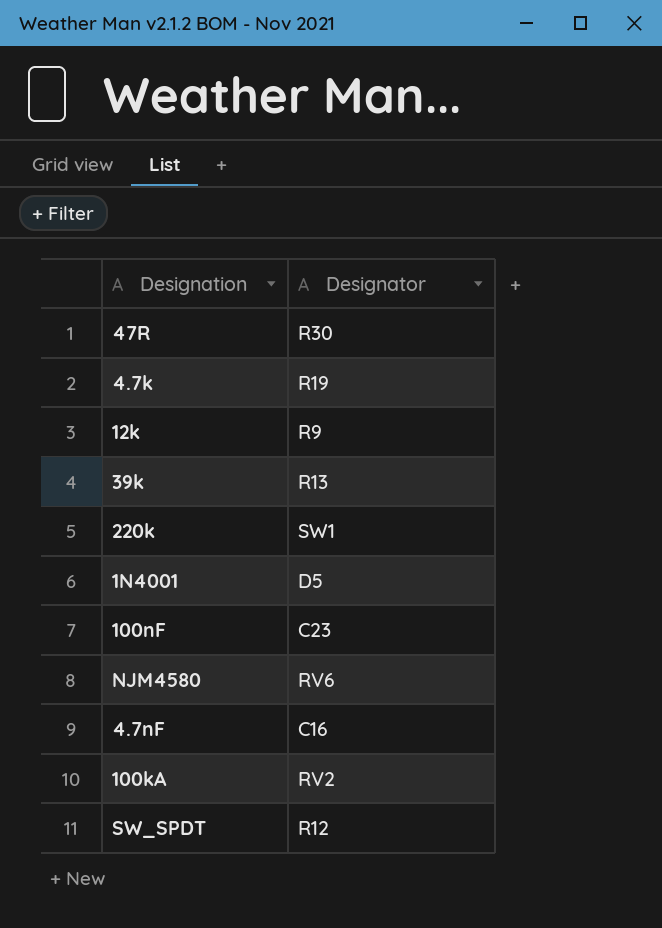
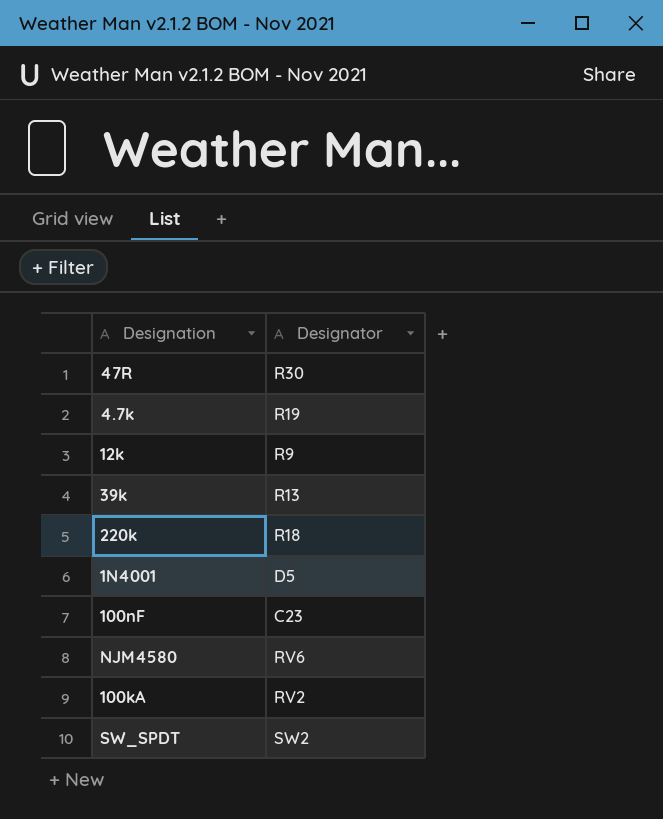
row 4.7nF: C16 -> none
220k | Designator: SW1 -> R18
SW_SPDT | Designator: R12 -> SW2

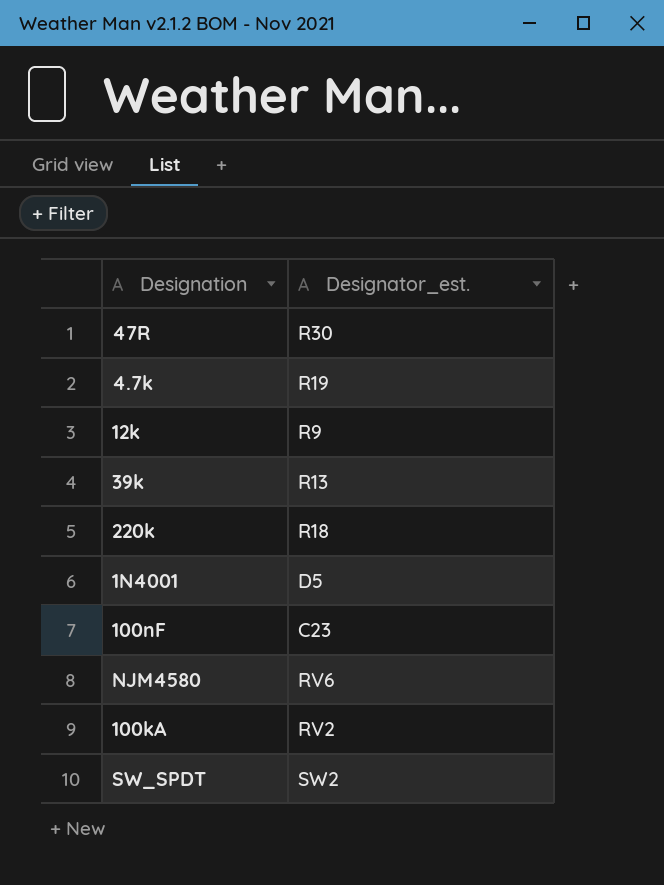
column name: Designator -> Designator_est.

